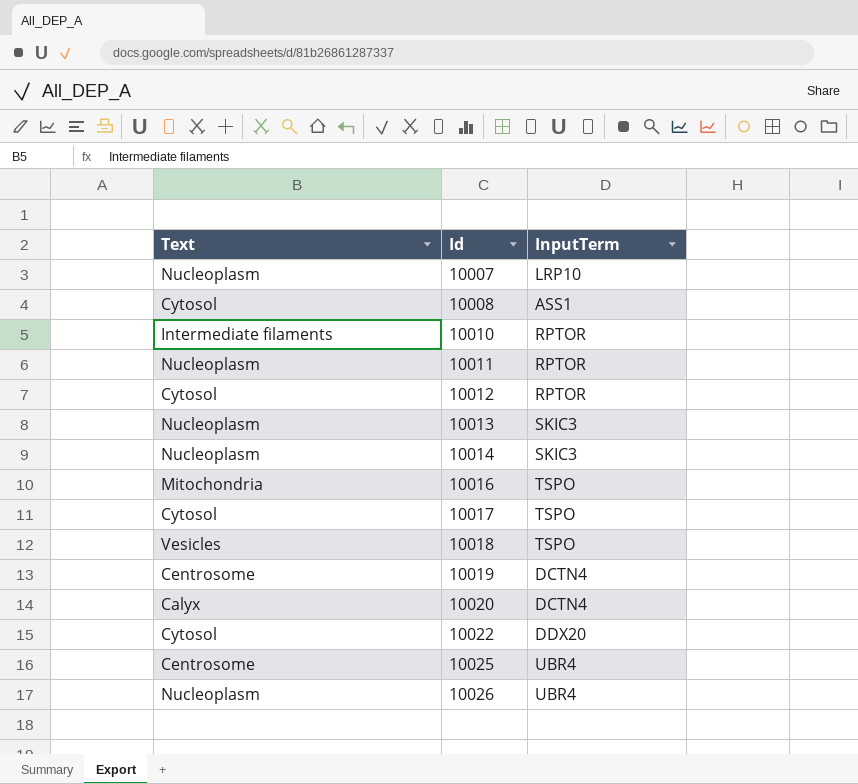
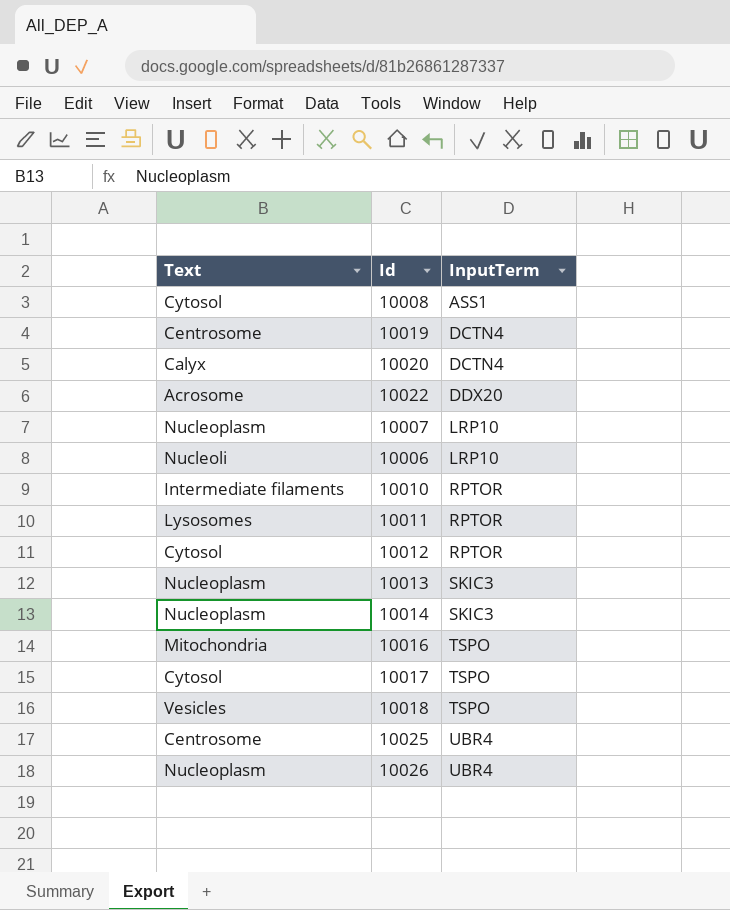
row order: Id ascending -> InputTerm ascending
10022 | Text: Cytosol -> Acrosome
row 10006: none -> Nucleoli | LRP10
10011 | Text: Nucleoplasm -> Lysosomes

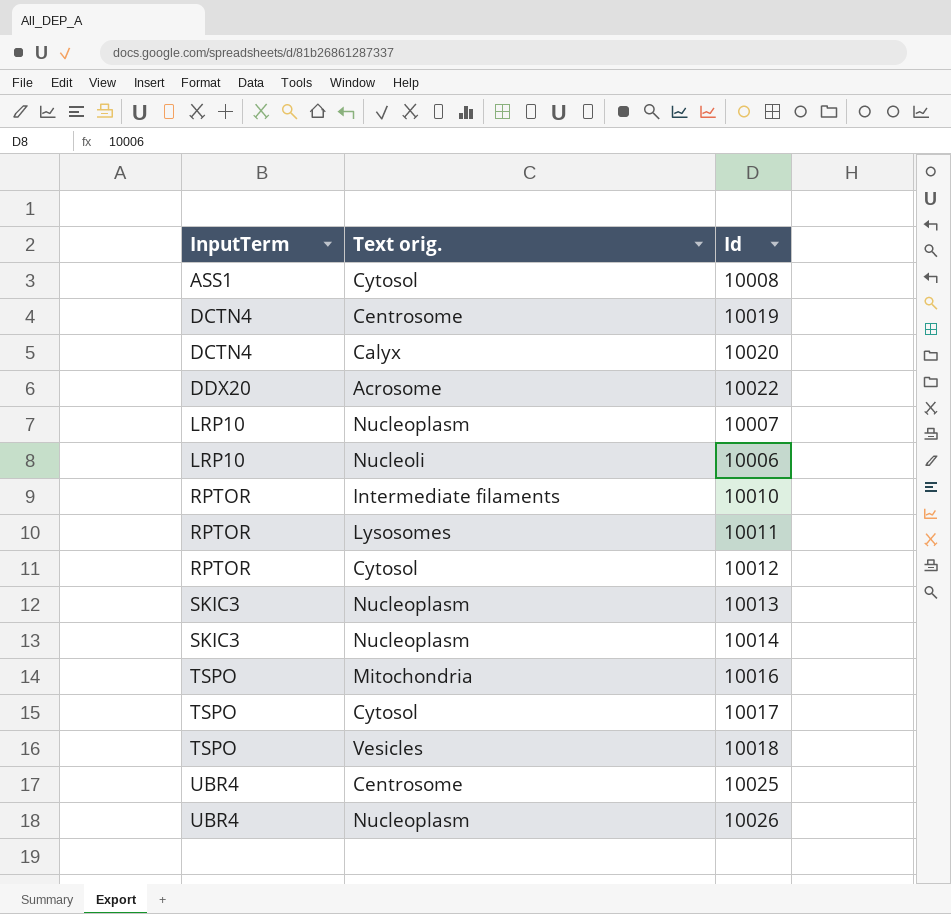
column InputTerm | position: 3 -> 1
column name: Text -> Text orig.

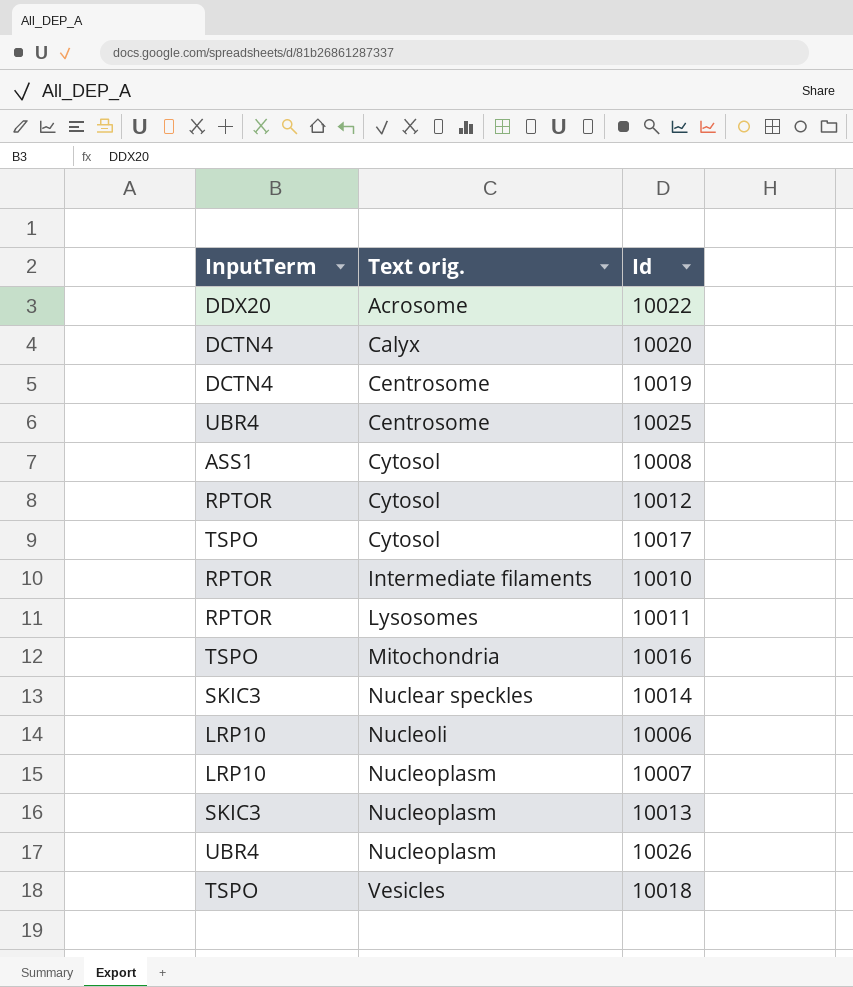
row order: InputTerm ascending -> Text orig. ascending
10014 | Text orig.: Nucleoplasm -> Nuclear speckles

